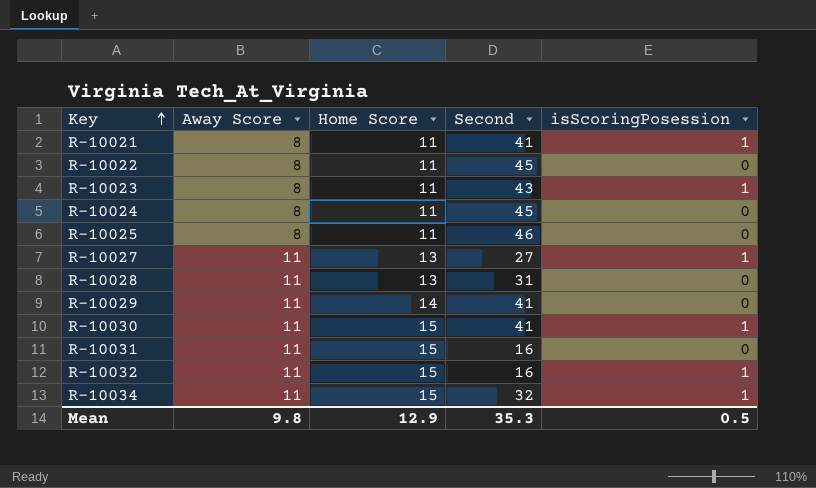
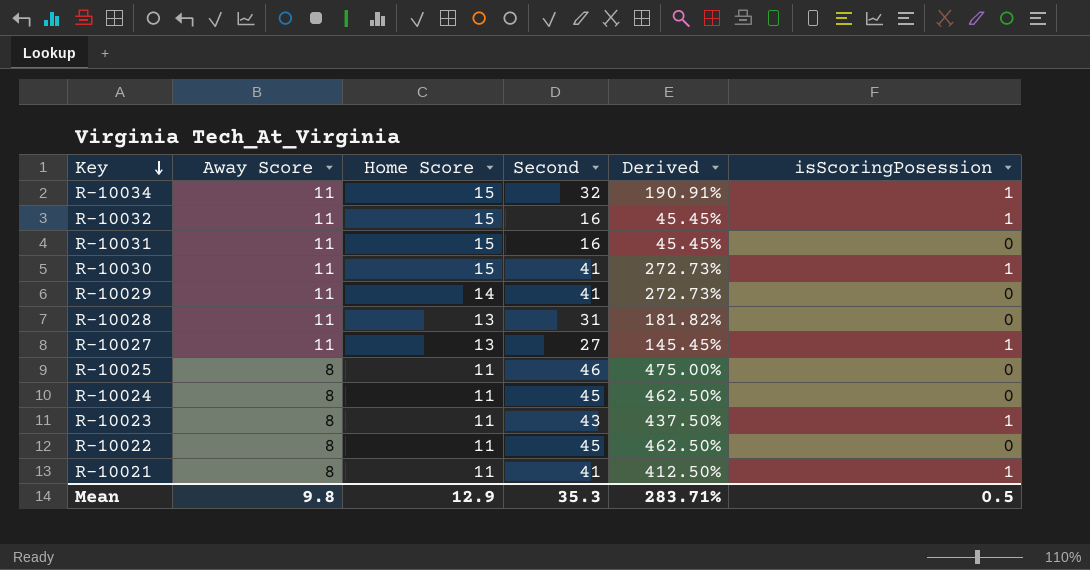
row order: Key ascending -> Key descending
column Derived | formula: none -> ([Second] - [Away Score]) / [Away Score]

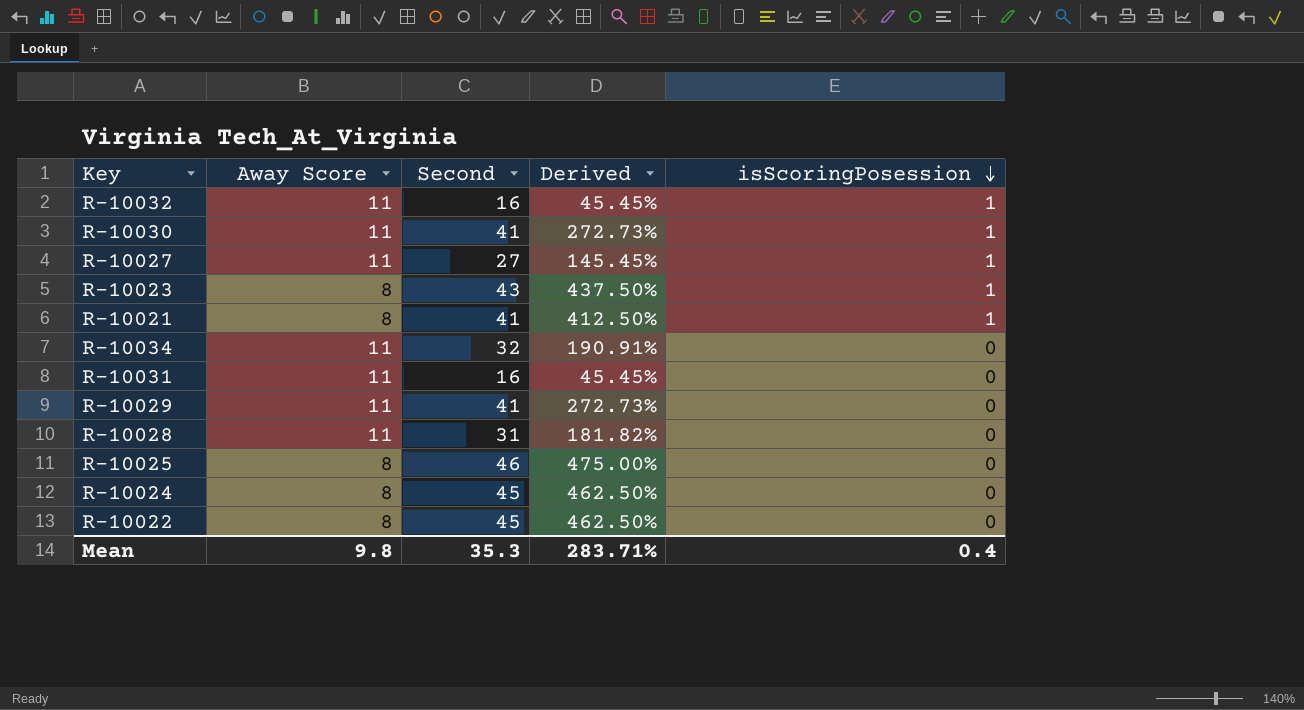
row order: Key descending -> isScoringPosession descending
column Home Score | position: 3 -> none
R-10034 | isScoringPosession: 1 -> 0
Mean | isScoringPosession: 0.5 -> 0.4

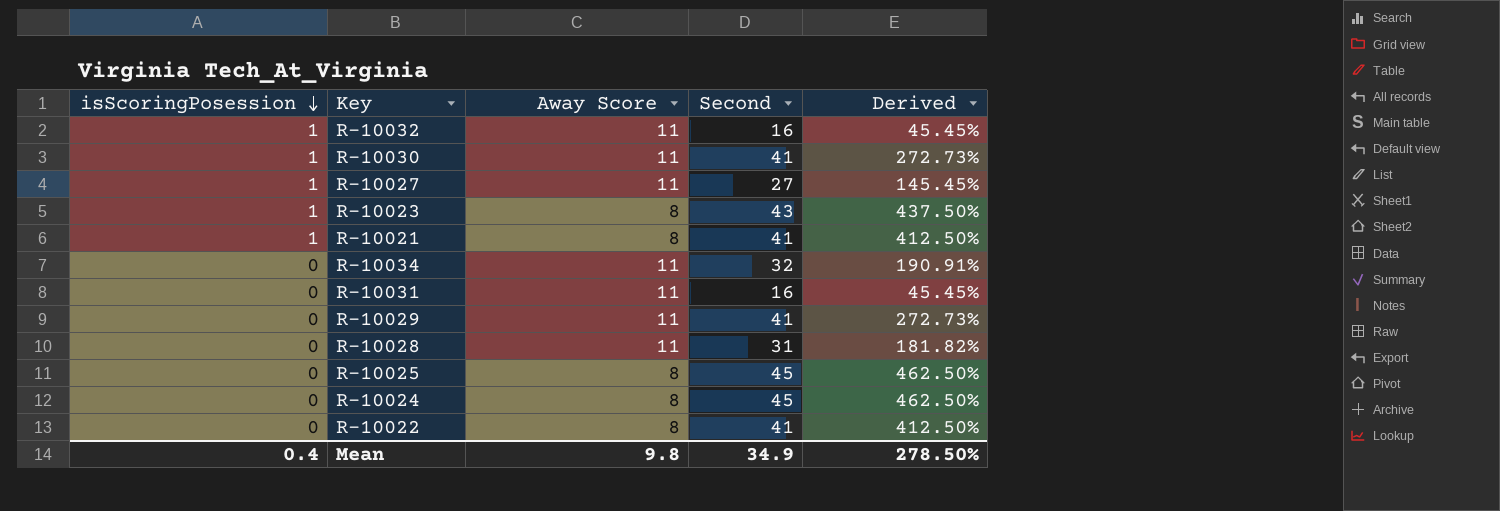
column isScoringPosession | position: 5 -> 1
R-10025 | Second: 46 -> 45
R-10025 | Derived: 475.00% -> 462.50%
R-10022 | Second: 45 -> 41
R-10022 | Derived: 462.50% -> 412.50%
Mean | Second: 35.3 -> 34.9
Mean | Derived: 283.71% -> 278.50%

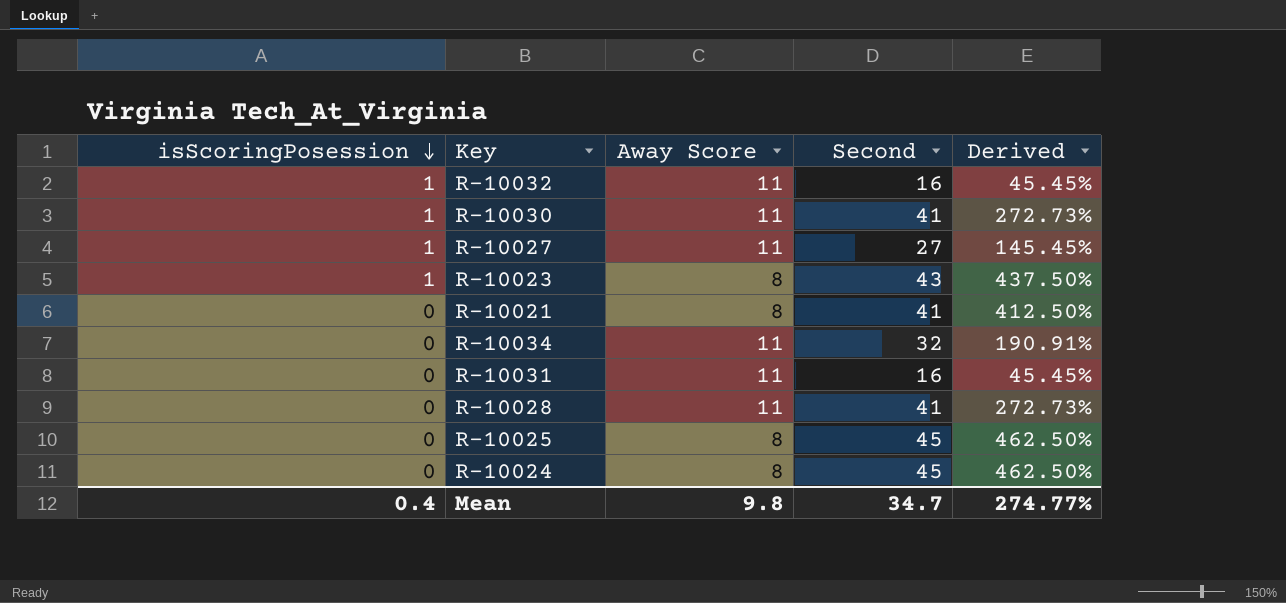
row R-10029: 0 | 11 | 41 | 272.73% -> none
row R-10022: 0 | 8 | 41 | 412.50% -> none
R-10021 | isScoringPosession: 1 -> 0
R-10028 | Second: 31 -> 41
R-10028 | Derived: 181.82% -> 272.73%
Mean | Second: 34.9 -> 34.7
Mean | Derived: 278.50% -> 274.77%

